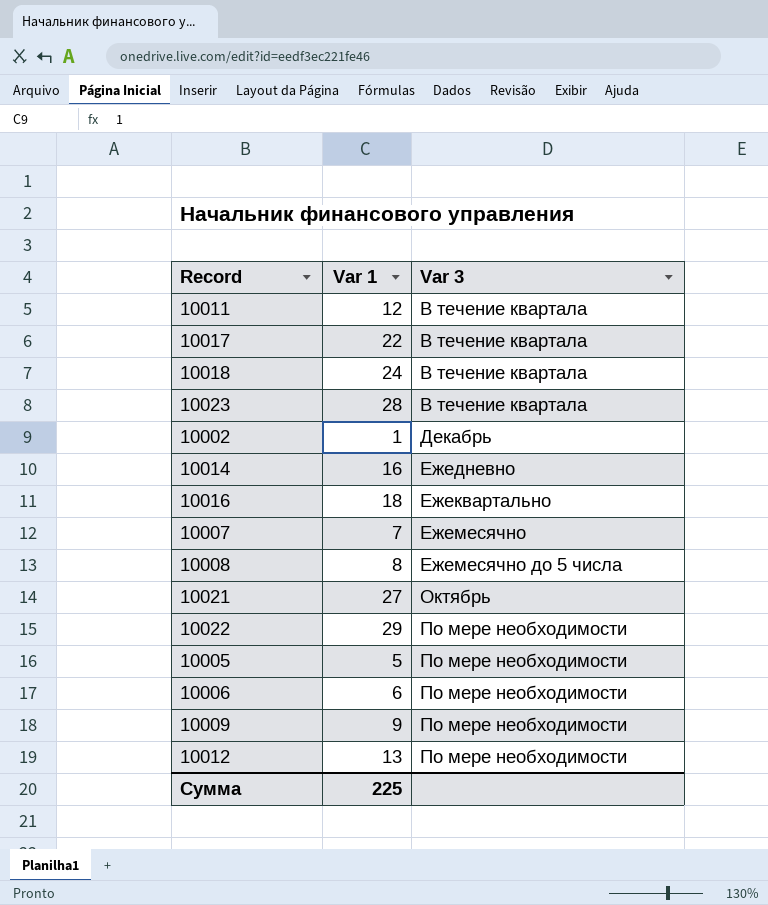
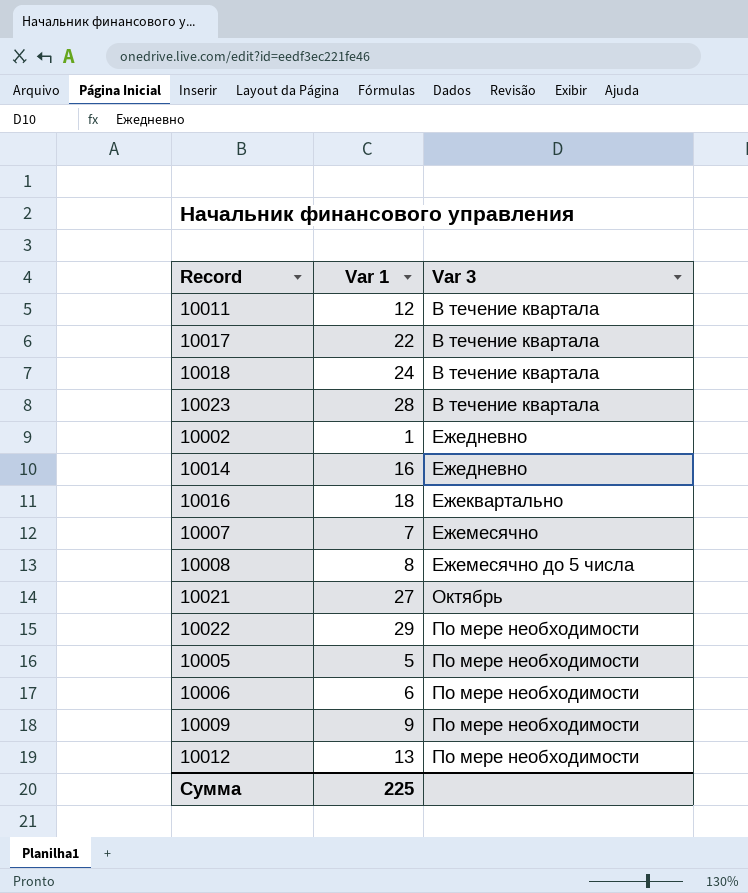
10002 | Var 3: Декабрь -> Ежедневно

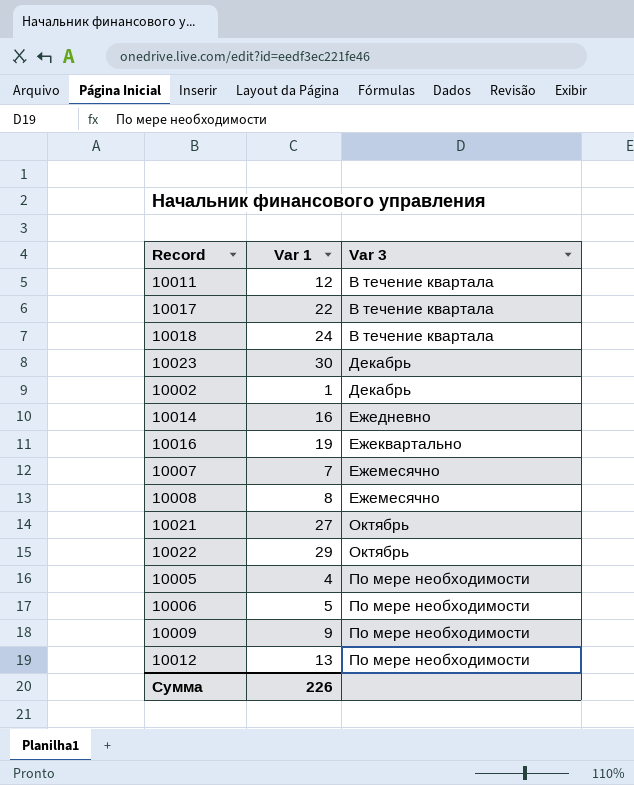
10023 | Var 1: 28 -> 30
10023 | Var 3: В течение квартала -> Декабрь
10002 | Var 3: Ежедневно -> Декабрь
10016 | Var 1: 18 -> 19
10008 | Var 3: Ежемесячно до 5 числа -> Ежемесячно
10022 | Var 3: По мере необходимости -> Октябрь
10005 | Var 1: 5 -> 4
10006 | Var 1: 6 -> 5
Сумма | Var 1: 225 -> 226

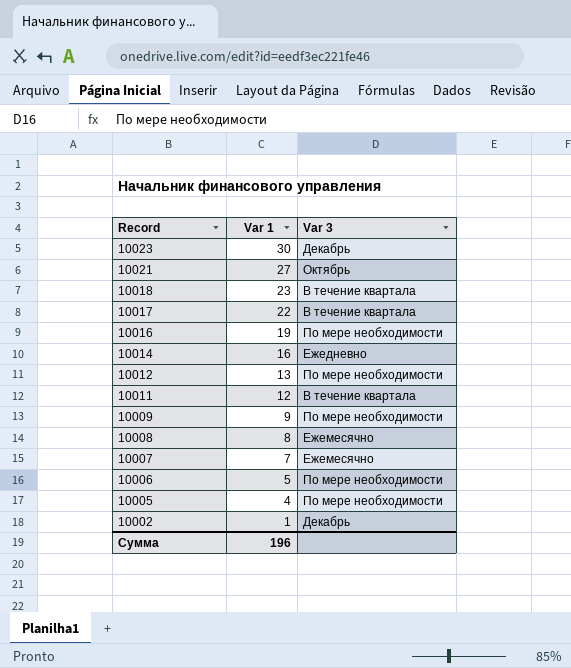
row order: Var 3 ascending -> Record descending
row 10022: 29 | Октябрь -> none
10018 | Var 1: 24 -> 23
10016 | Var 3: Ежеквартально -> По мере необходимости
Сумма | Var 1: 226 -> 196

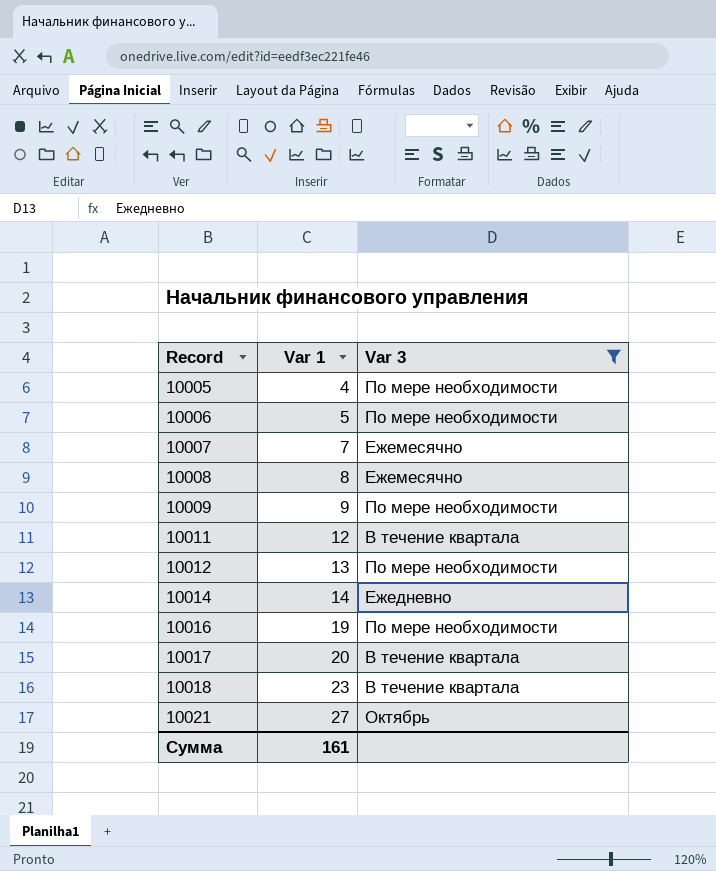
filter: none -> Var 3 != Декабрь
row order: Record descending -> Record ascending
10014 | Var 1: 16 -> 14
10017 | Var 1: 22 -> 20
Сумма | Var 1: 196 -> 161

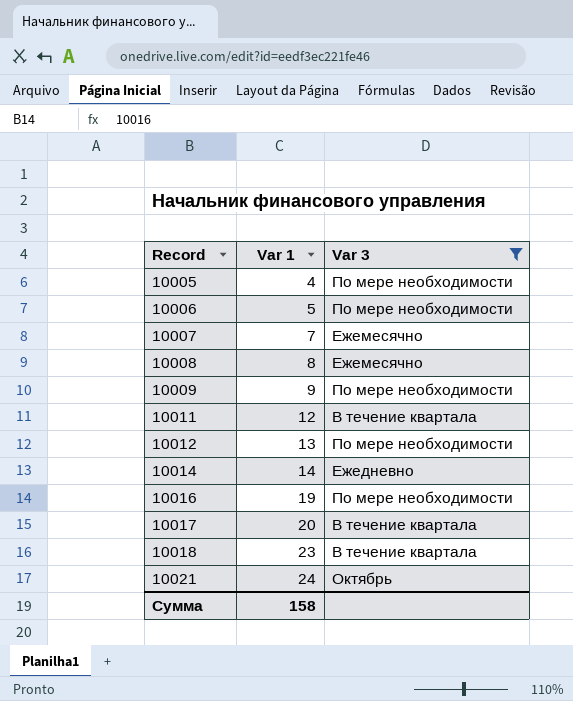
10021 | Var 1: 27 -> 24
Сумма | Var 1: 161 -> 158

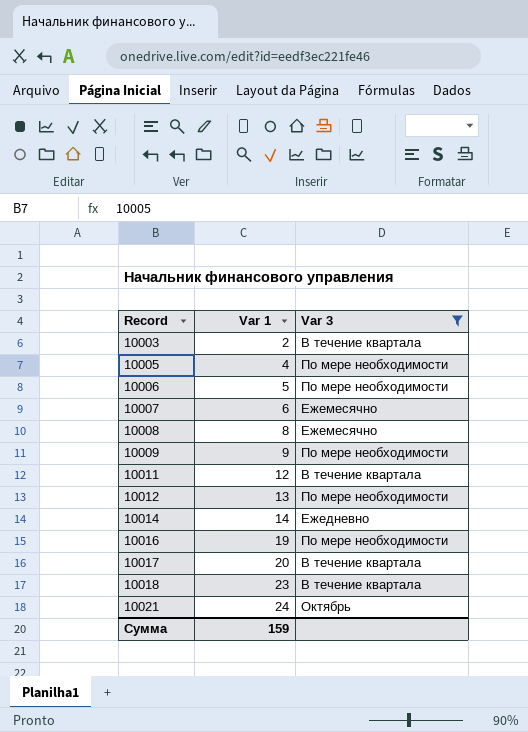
row 10003: none -> 2 | В течение квартала
10007 | Var 1: 7 -> 6
Сумма | Var 1: 158 -> 159

